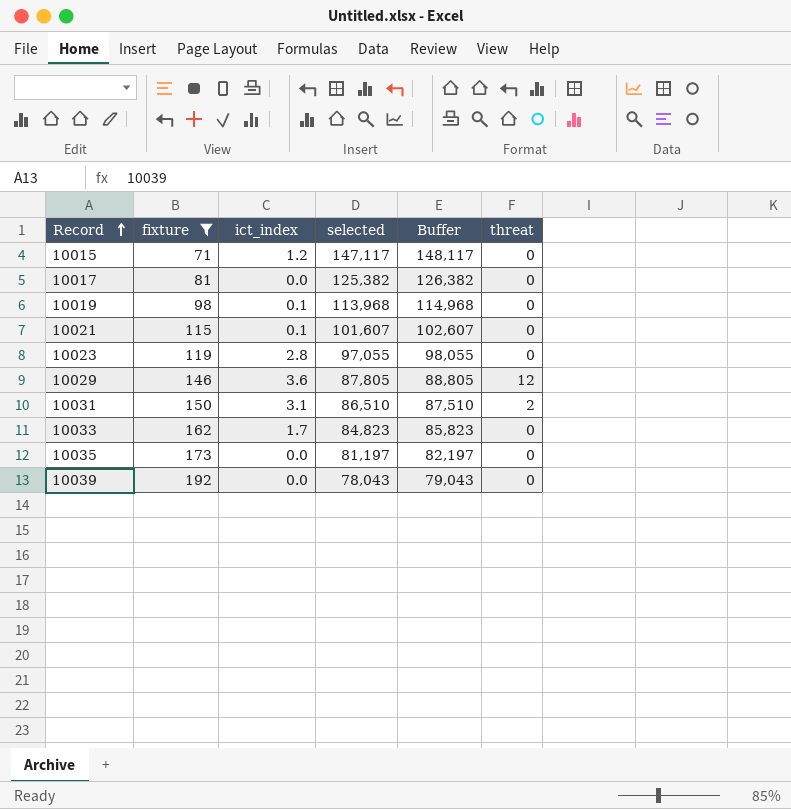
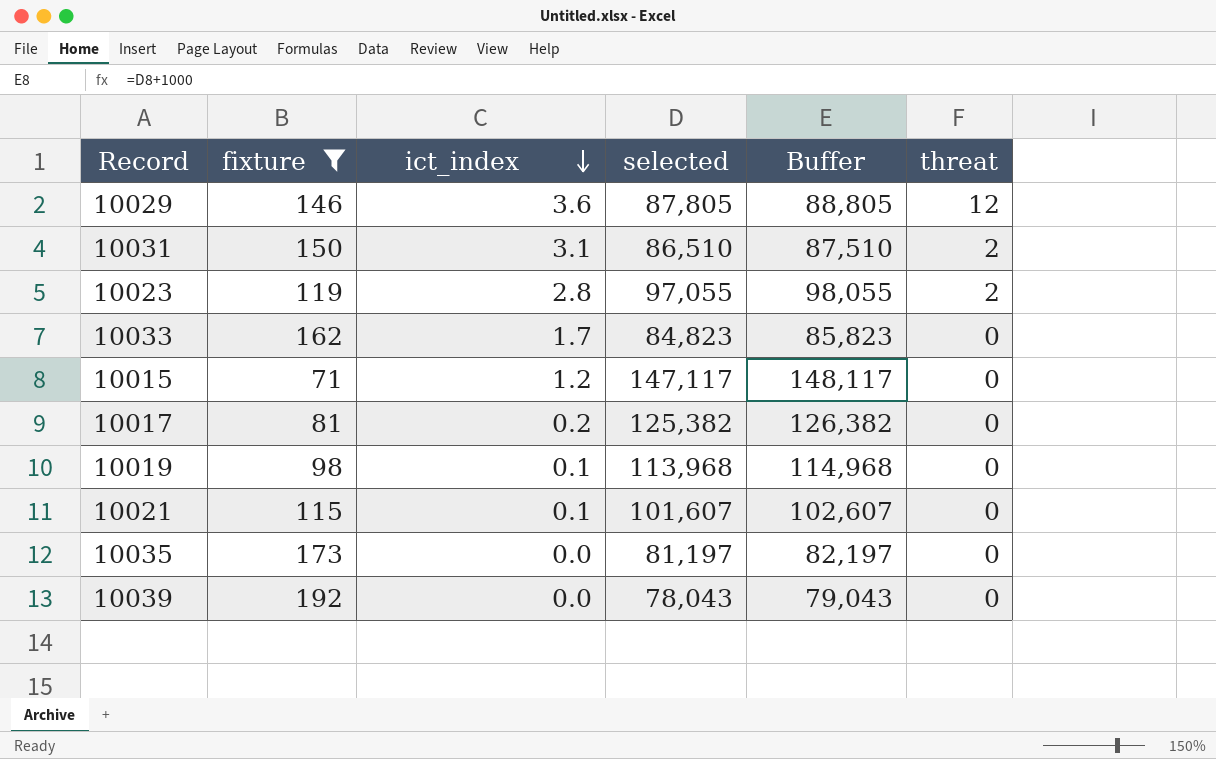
row order: Record ascending -> ict_index descending
10023 | threat: 0 -> 2
10017 | ict_index: 0.0 -> 0.2

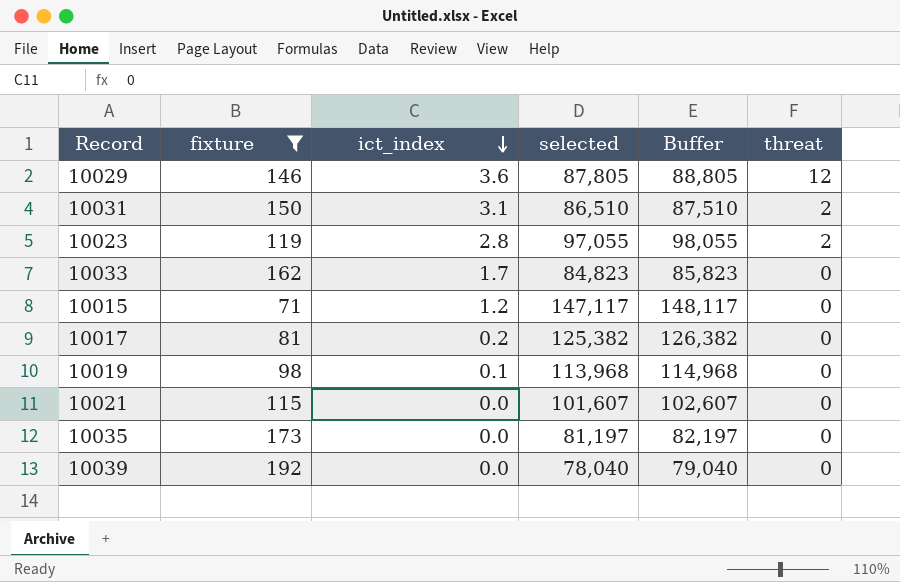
10021 | ict_index: 0.1 -> 0.0
10039 | selected: 78,043 -> 78,040
10039 | Buffer: 79,043 -> 79,040

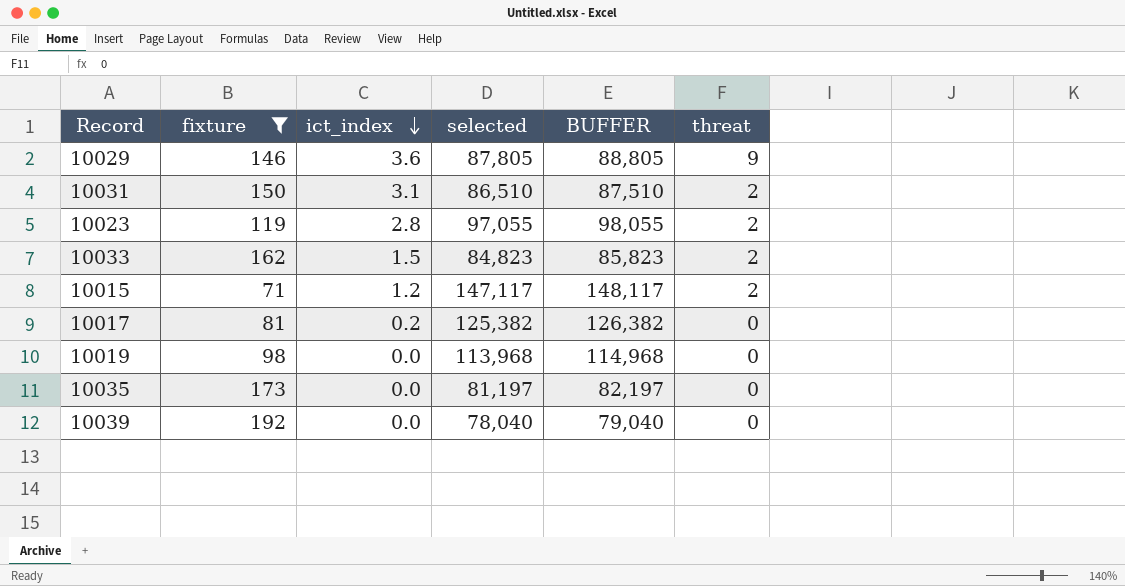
column name: Buffer -> BUFFER
row 10021: 115 | 0.0 | 101,607 | 102,607 | 0 -> none
10029 | threat: 12 -> 9
10033 | ict_index: 1.7 -> 1.5
10033 | threat: 0 -> 2
10015 | threat: 0 -> 2
10019 | ict_index: 0.1 -> 0.0

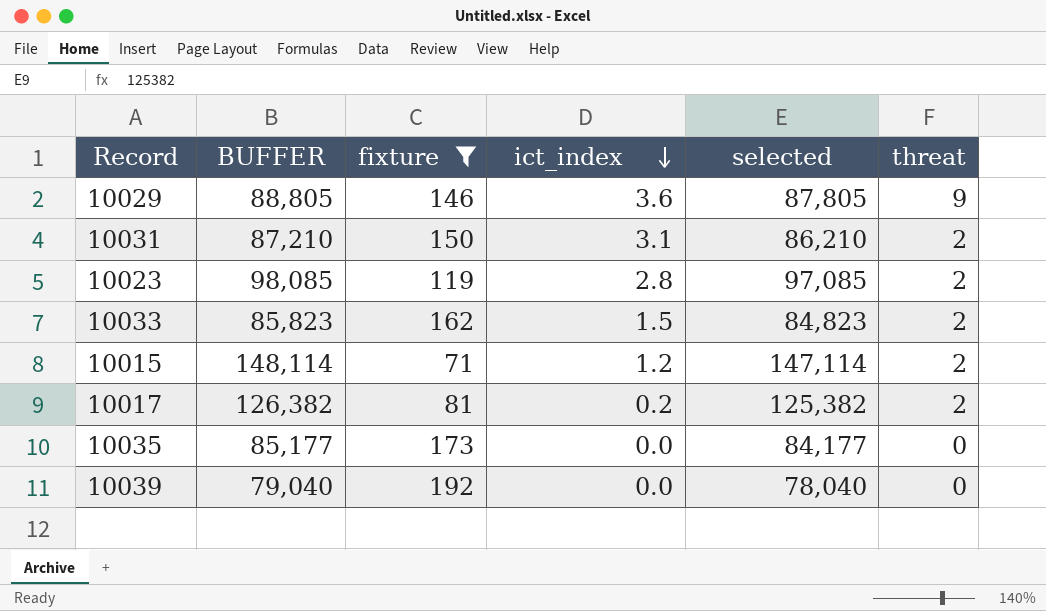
column BUFFER | position: 5 -> 2
row 10019: 98 | 0.0 | 113,968 | 114,968 | 0 -> none
10031 | BUFFER: 87,510 -> 87,210
10031 | selected: 86,510 -> 86,210
10023 | BUFFER: 98,055 -> 98,085
10023 | selected: 97,055 -> 97,085
10015 | BUFFER: 148,117 -> 148,114
10015 | selected: 147,117 -> 147,114
10017 | threat: 0 -> 2
10035 | BUFFER: 82,197 -> 85,177
10035 | selected: 81,197 -> 84,177

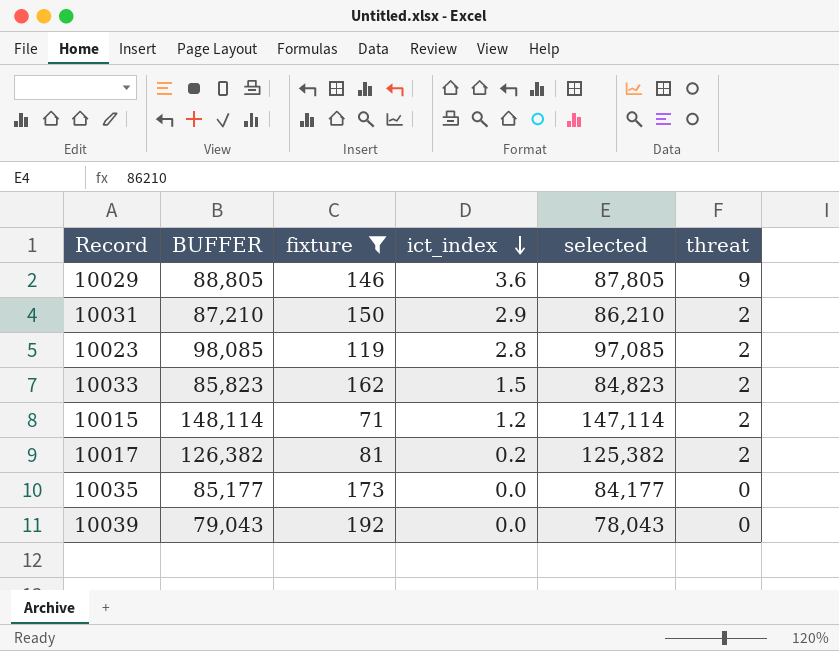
10031 | ict_index: 3.1 -> 2.9
10039 | BUFFER: 79,040 -> 79,043
10039 | selected: 78,040 -> 78,043

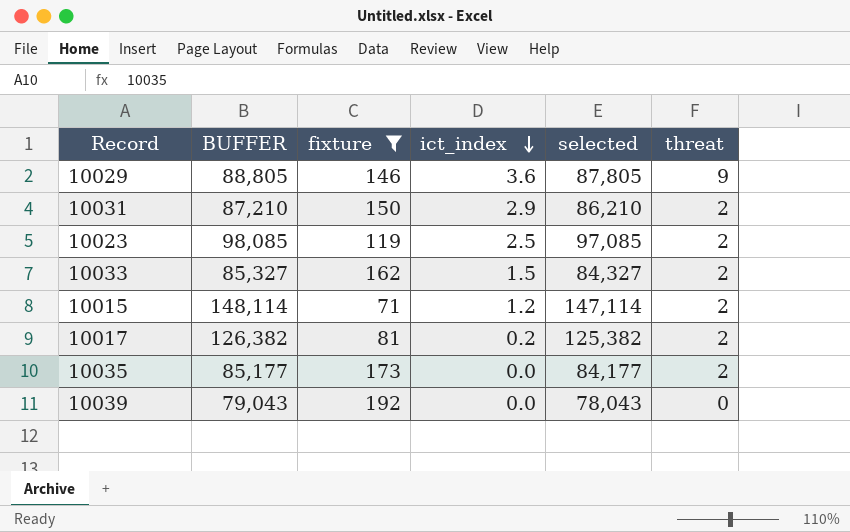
10023 | ict_index: 2.8 -> 2.5
10033 | BUFFER: 85,823 -> 85,327
10033 | selected: 84,823 -> 84,327
10035 | threat: 0 -> 2

